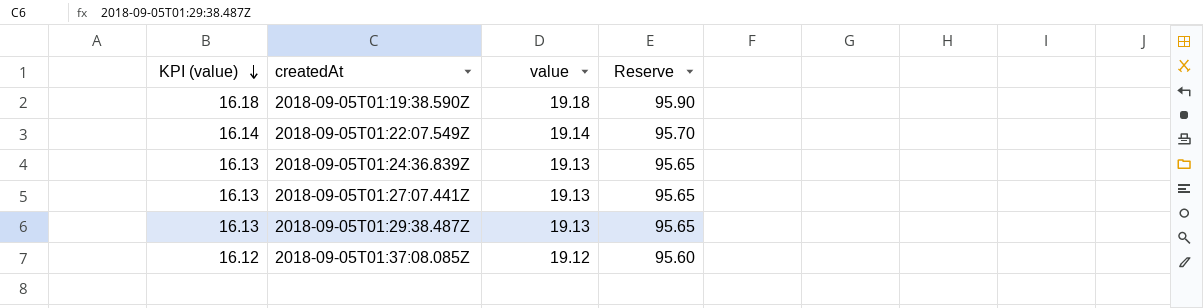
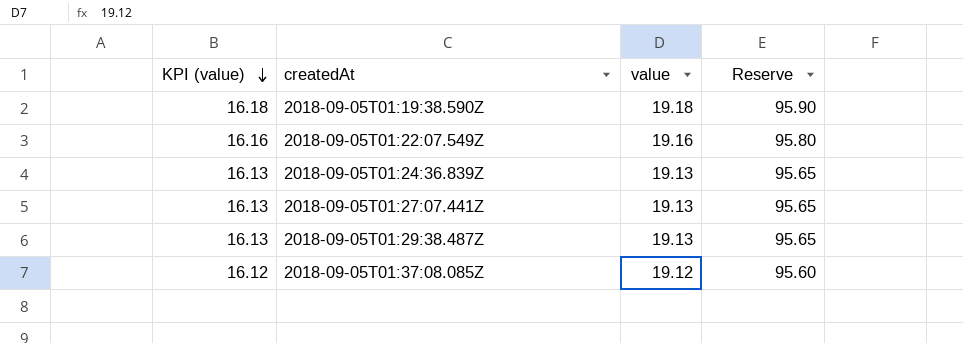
2018-09-05T01:22:07.549Z | KPI (value): 16.14 -> 16.16
2018-09-05T01:22:07.549Z | value: 19.14 -> 19.16
2018-09-05T01:22:07.549Z | Reserve: 95.70 -> 95.80

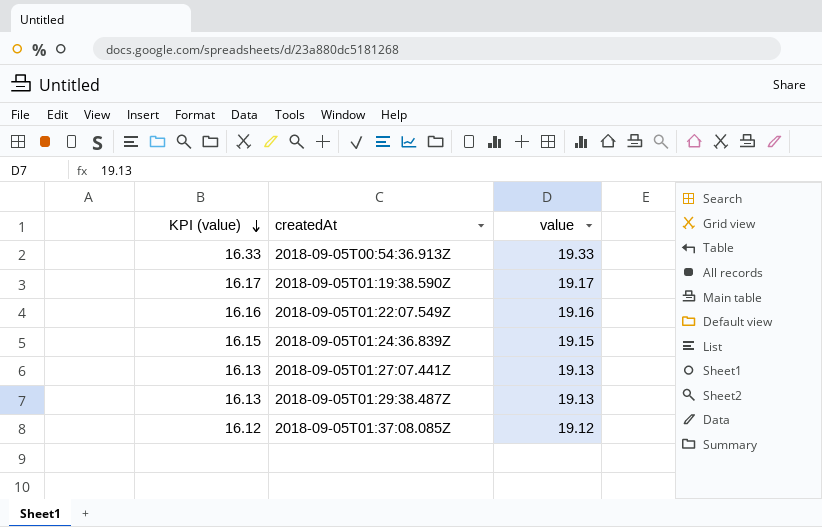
column Reserve | formula: [value] * 5 -> none
row 2018-09-05T00:54:36.913Z: none -> 16.33 | 19.33
2018-09-05T01:19:38.590Z | KPI (value): 16.18 -> 16.17
2018-09-05T01:19:38.590Z | value: 19.18 -> 19.17
2018-09-05T01:24:36.839Z | KPI (value): 16.13 -> 16.15
2018-09-05T01:24:36.839Z | value: 19.13 -> 19.15

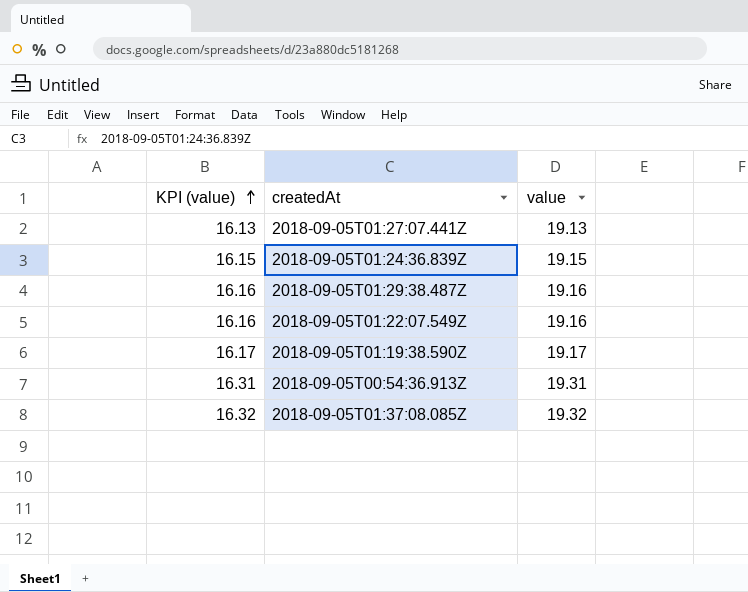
row order: KPI (value) descending -> KPI (value) ascending
2018-09-05T01:29:38.487Z | KPI (value): 16.13 -> 16.16
2018-09-05T01:29:38.487Z | value: 19.13 -> 19.16
2018-09-05T00:54:36.913Z | KPI (value): 16.33 -> 16.31
2018-09-05T00:54:36.913Z | value: 19.33 -> 19.31
2018-09-05T01:37:08.085Z | KPI (value): 16.12 -> 16.32
2018-09-05T01:37:08.085Z | value: 19.12 -> 19.32

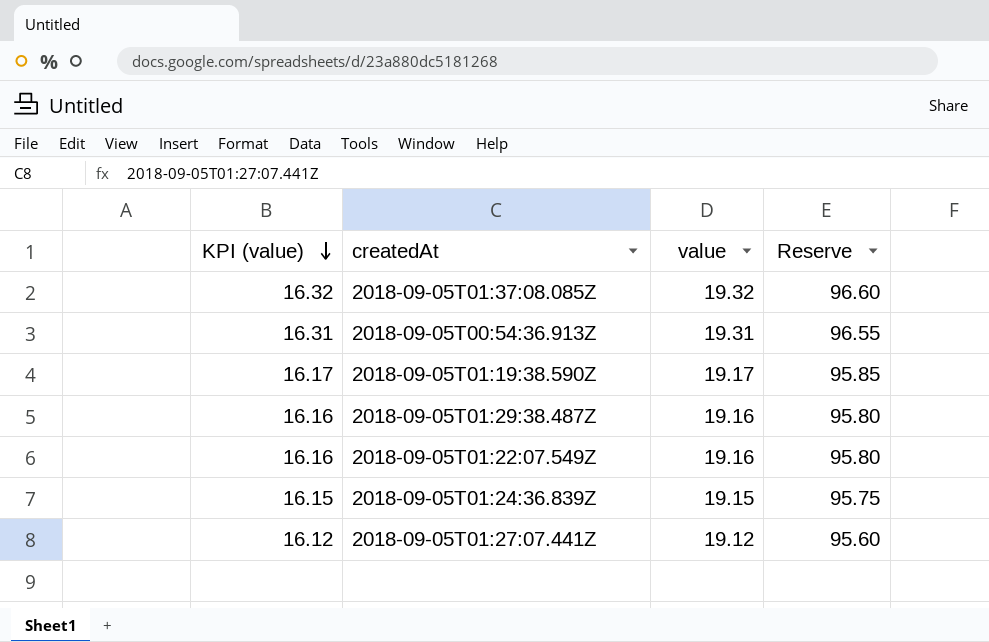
row order: KPI (value) ascending -> KPI (value) descending
column Reserve | formula: none -> [value] * 5
2018-09-05T01:27:07.441Z | KPI (value): 16.13 -> 16.12
2018-09-05T01:27:07.441Z | value: 19.13 -> 19.12

